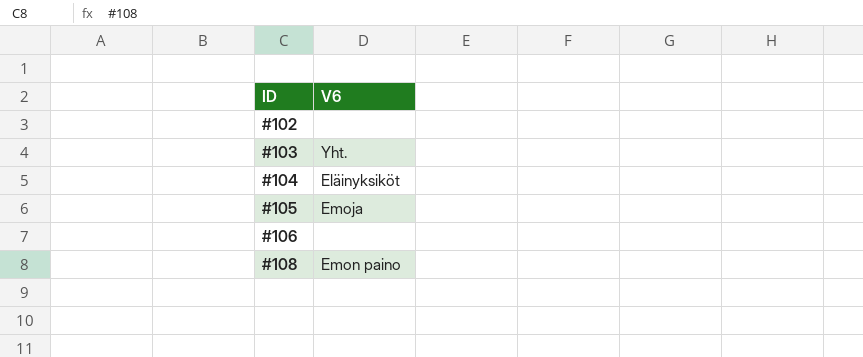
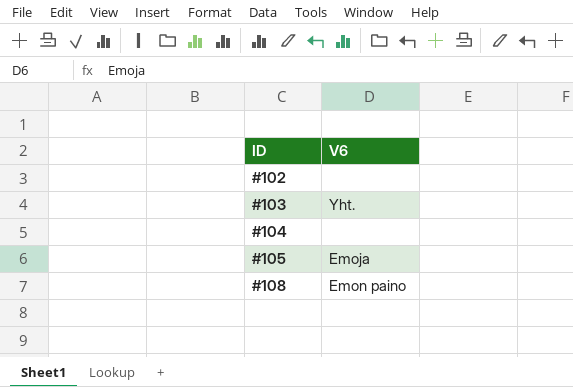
row #106: none -> none
#104 | V6: Eläinyksiköt -> none

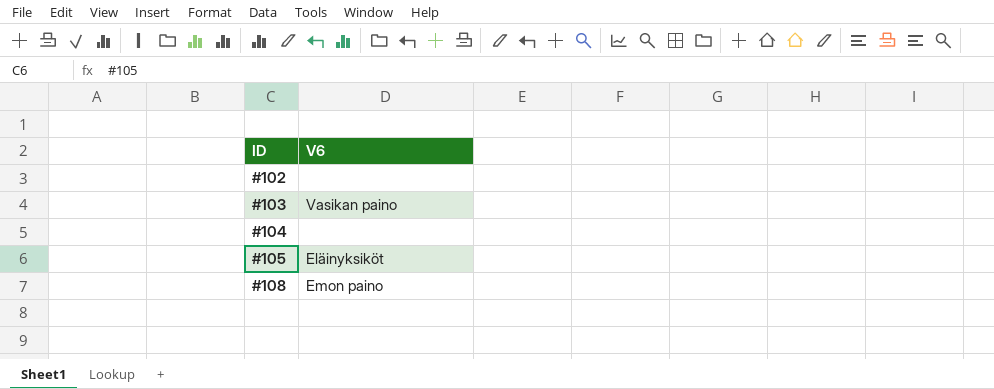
#103 | V6: Yht. -> Vasikan paino
#105 | V6: Emoja -> Eläinyksiköt

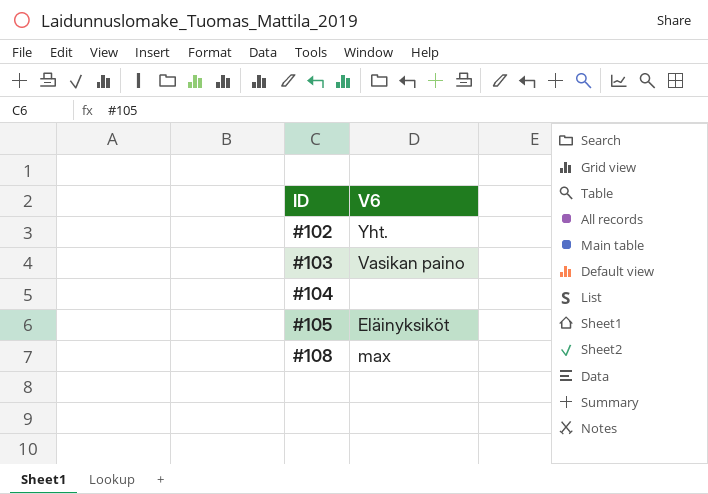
#102 | V6: none -> Yht.
#108 | V6: Emon paino -> max

